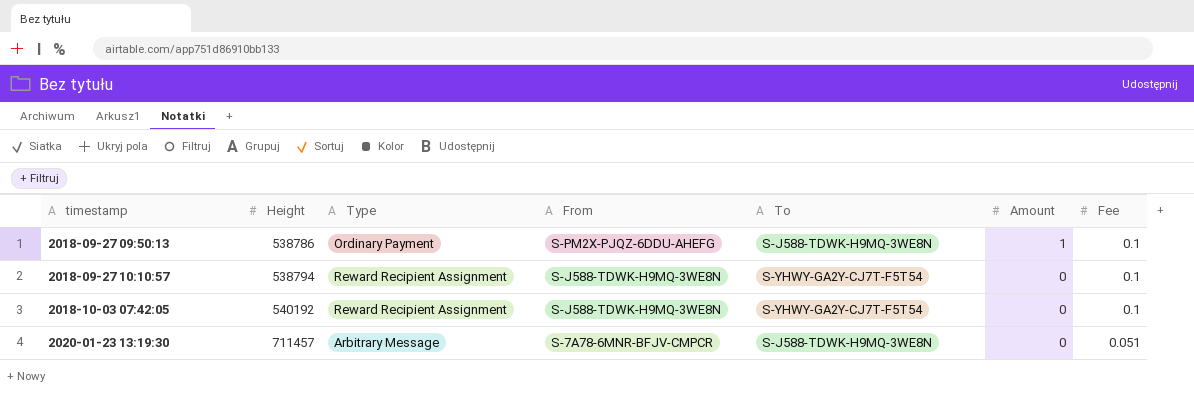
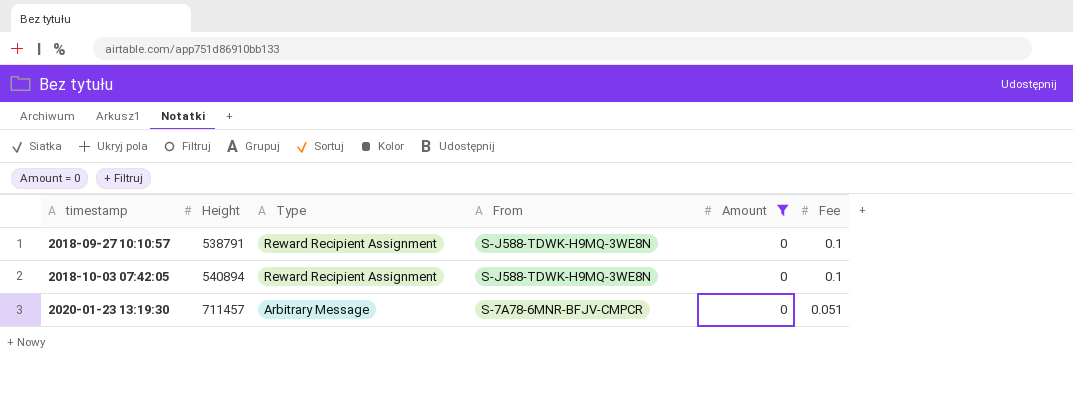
filter: none -> Amount = 0
column To | position: 5 -> none
2018-09-27 10:10:57 | Height: 538794 -> 538791
2018-10-03 07:42:05 | Height: 540192 -> 540894

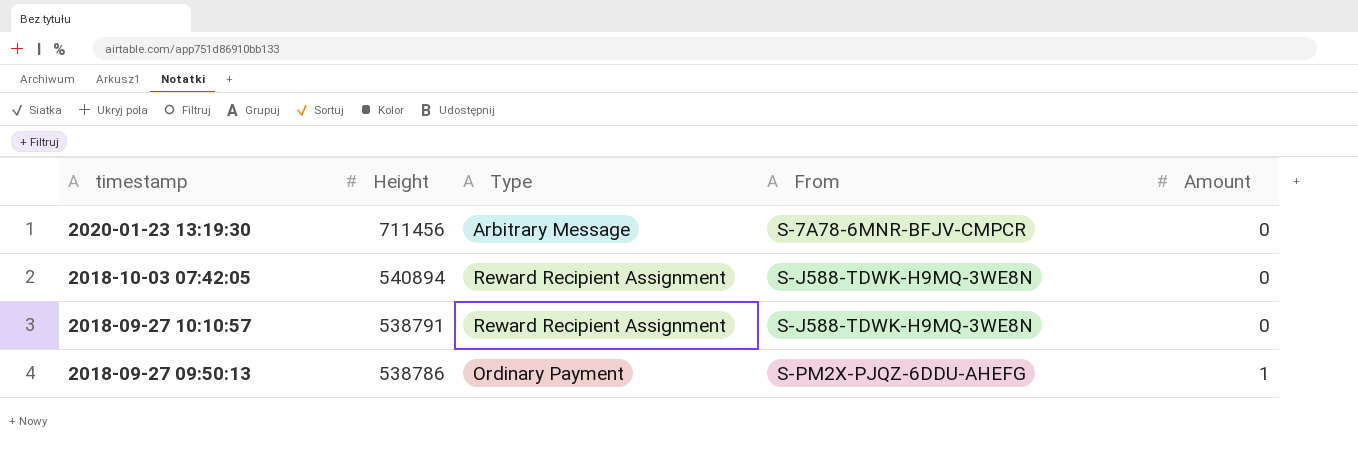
filter: Amount = 0 -> none
row order: timestamp ascending -> timestamp descending
column Fee | position: 6 -> none
2020-01-23 13:19:30 | Height: 711457 -> 711456

